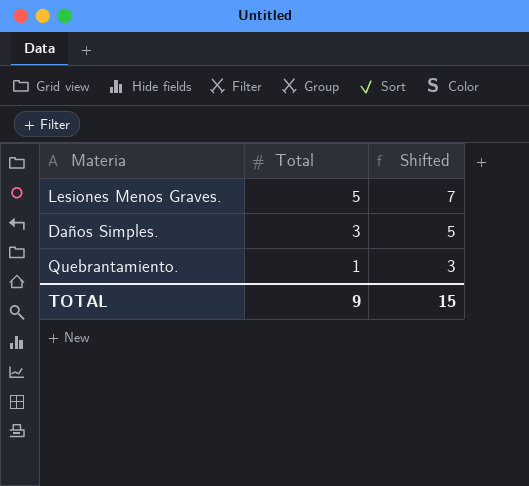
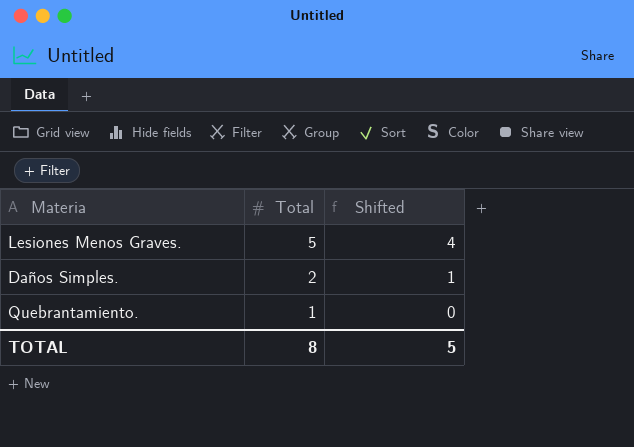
column Shifted | formula: [Total] + 2 -> [Total] - 1
Daños Simples. | Total: 3 -> 2
TOTAL | Total: 9 -> 8
TOTAL | Shifted: 15 -> 5

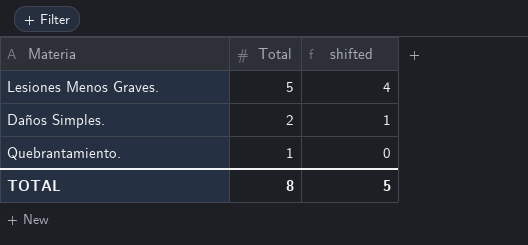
column name: Shifted -> shifted

